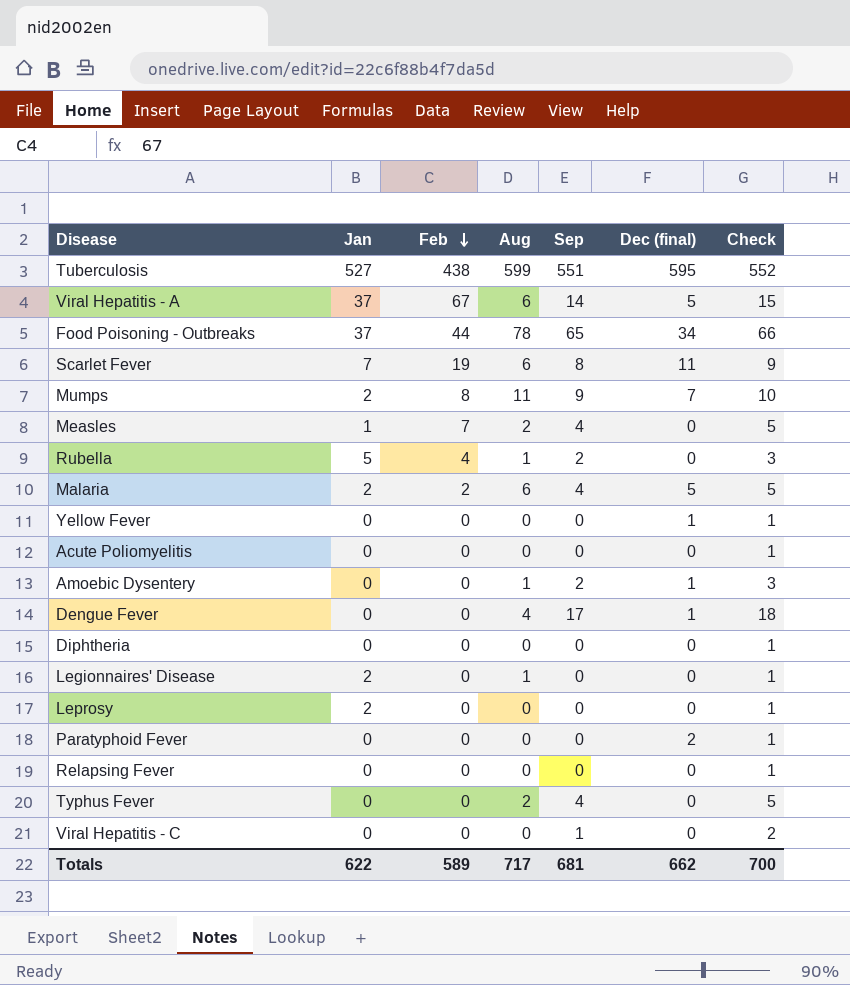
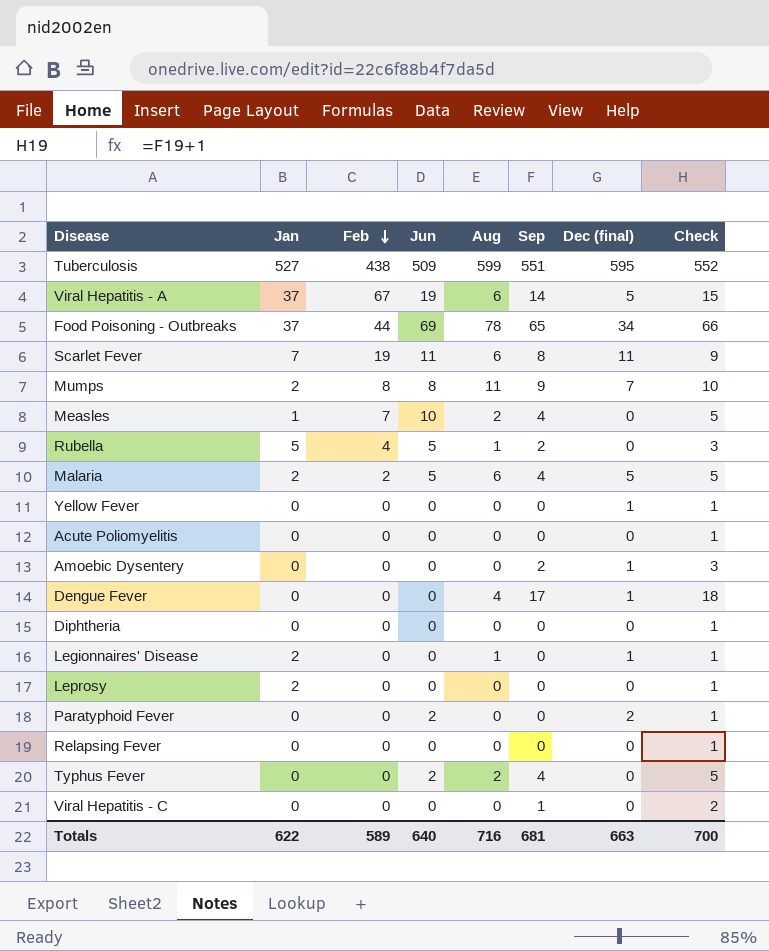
column Jun | position: none -> 4
Amoebic Dysentery | Aug: 1 -> 0
Legionnaires' Disease | Dec (final): 0 -> 1
Totals | Aug: 717 -> 716
Totals | Dec (final): 662 -> 663

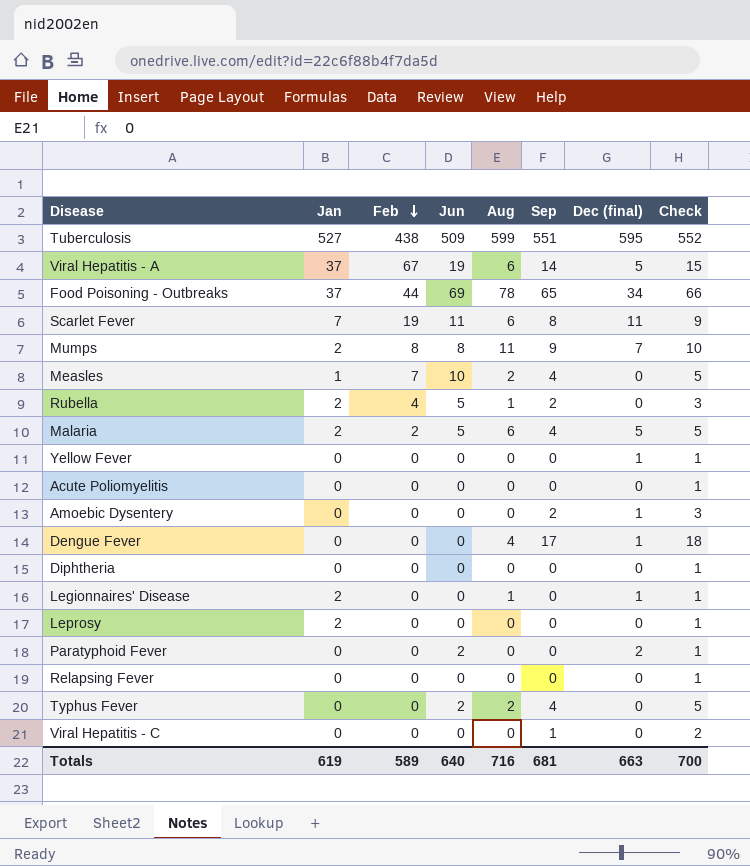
Rubella | Jan: 5 -> 2
Totals | Jan: 622 -> 619

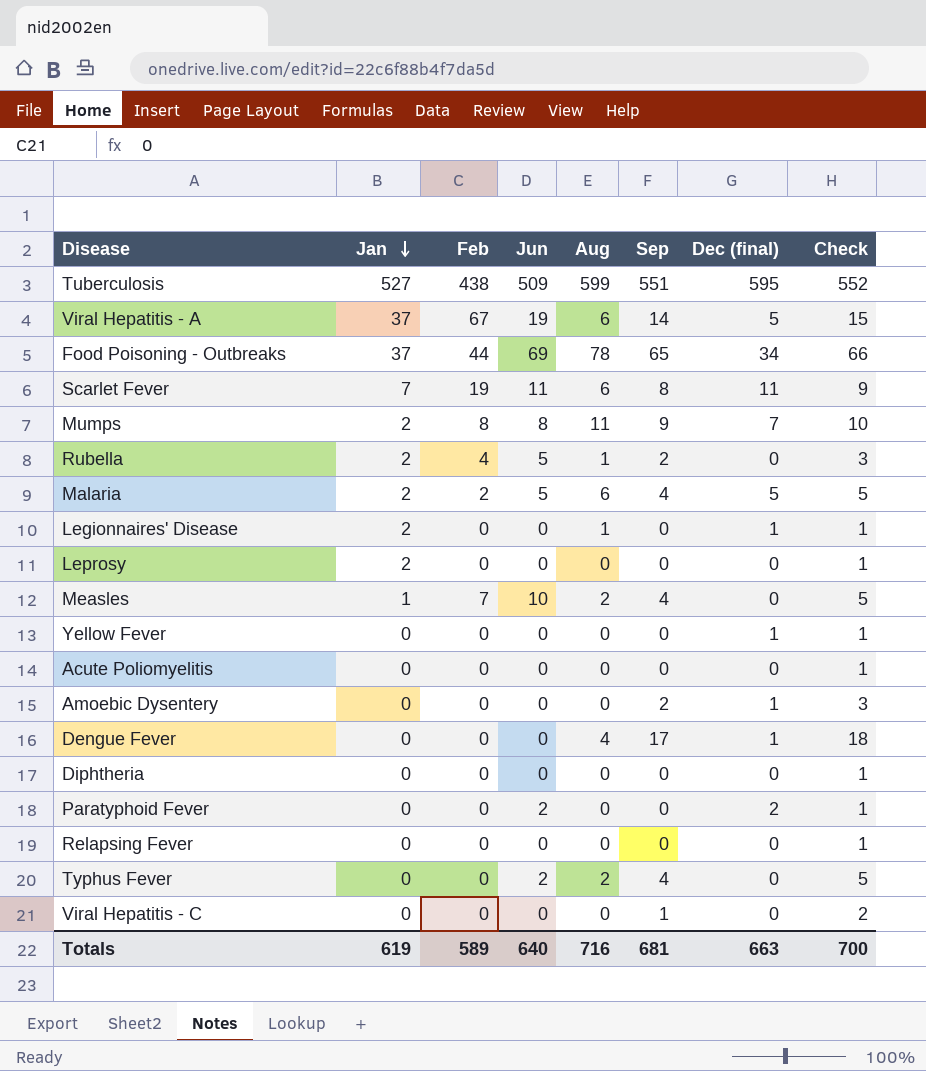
row order: Feb descending -> Jan descending

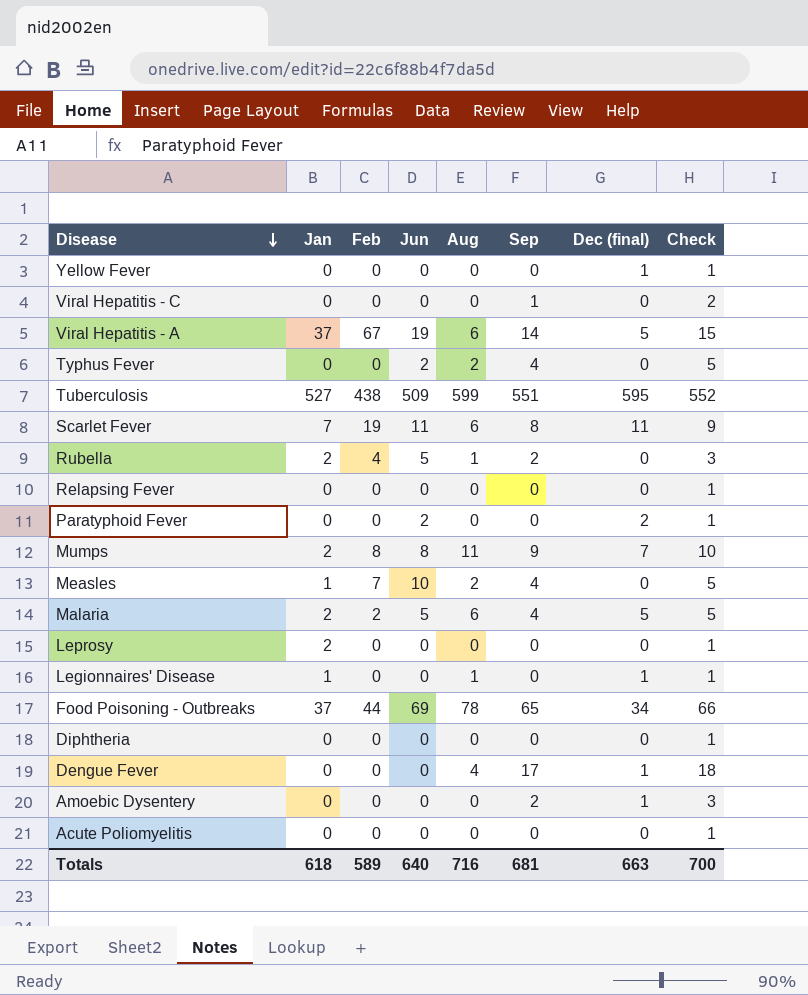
row order: Jan descending -> Disease descending
Legionnaires' Disease | Jan: 2 -> 1
Totals | Jan: 619 -> 618

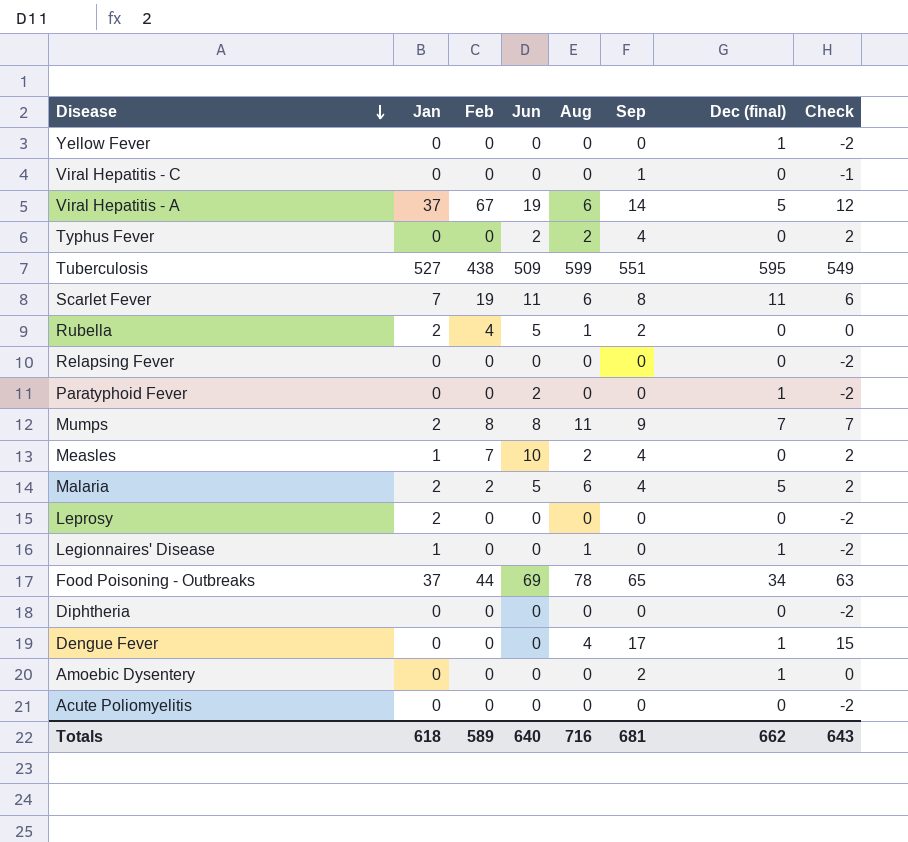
column Check | formula: [Sep] + 1 -> [Sep] - 2
Paratyphoid Fever | Dec (final): 2 -> 1
Totals | Dec (final): 663 -> 662
Totals | Check: 700 -> 643

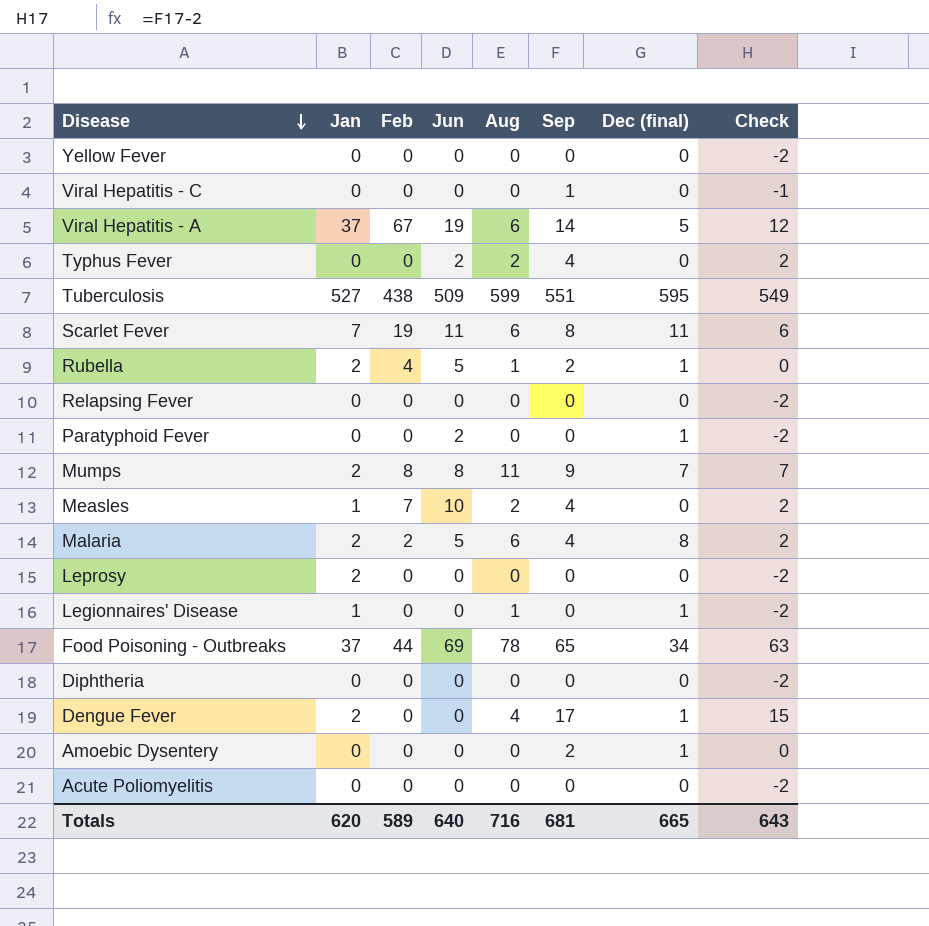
Yellow Fever | Dec (final): 1 -> 0
Rubella | Dec (final): 0 -> 1
Malaria | Dec (final): 5 -> 8
Dengue Fever | Jan: 0 -> 2
Totals | Jan: 618 -> 620
Totals | Dec (final): 662 -> 665

